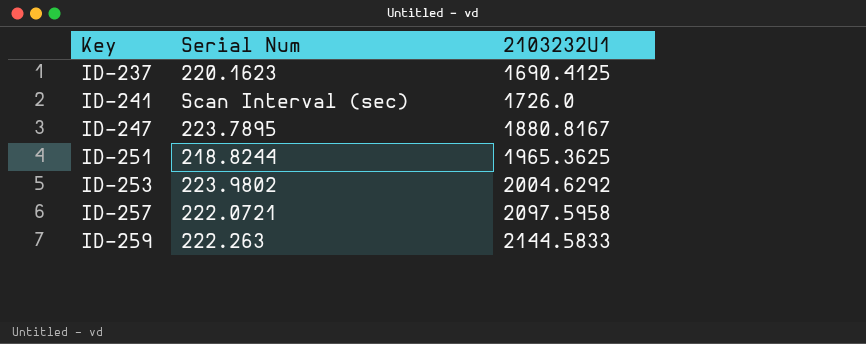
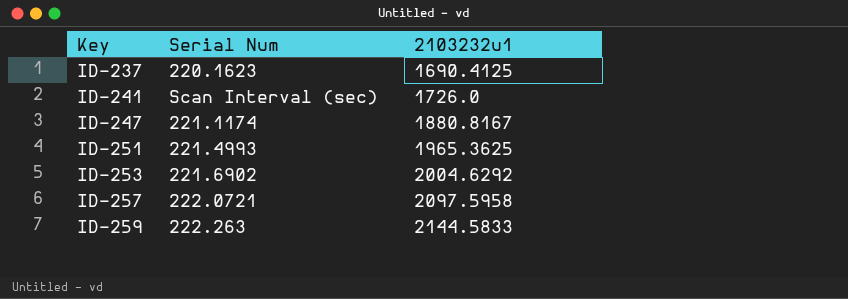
column name: 2103232U1 -> 2103232u1
ID-247 | Serial Num: 223.7895 -> 221.1174
ID-251 | Serial Num: 218.8244 -> 221.4993
ID-253 | Serial Num: 223.9802 -> 221.6902

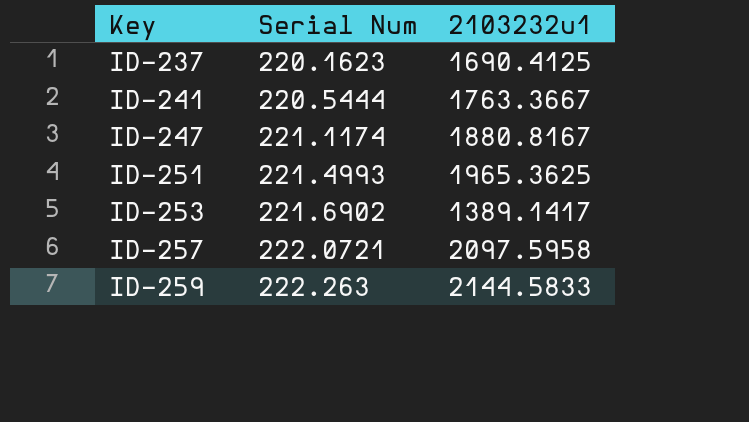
ID-241 | Serial Num: Scan Interval (sec) -> 220.5444
ID-241 | 2103232u1: 1726.0 -> 1763.3667
ID-253 | 2103232u1: 2004.6292 -> 1389.1417

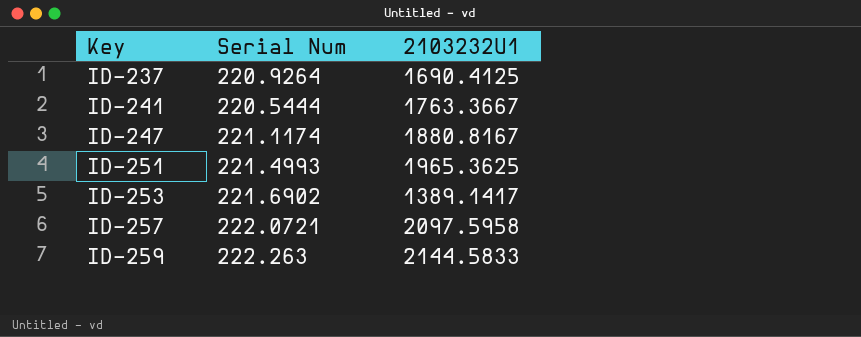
column name: 2103232u1 -> 2103232U1
ID-237 | Serial Num: 220.1623 -> 220.9264

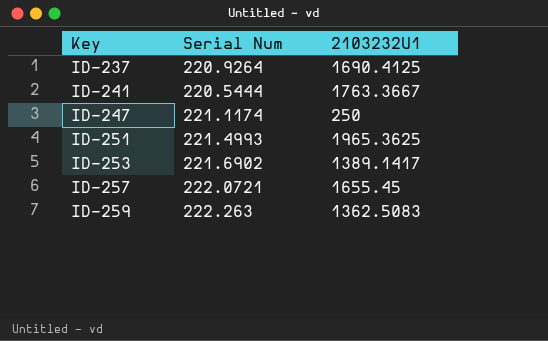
ID-247 | 2103232U1: 1880.8167 -> 250
ID-257 | 2103232U1: 2097.5958 -> 1655.45
ID-259 | 2103232U1: 2144.5833 -> 1362.5083

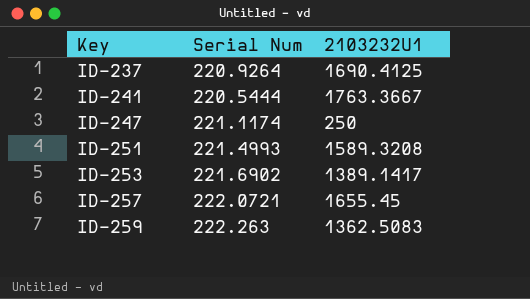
ID-251 | 2103232U1: 1965.3625 -> 1589.3208

